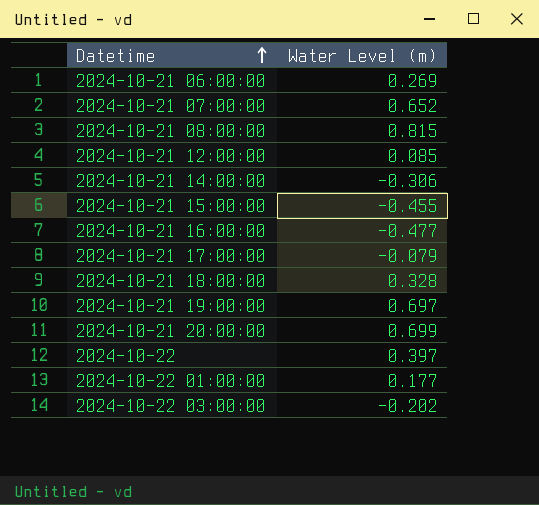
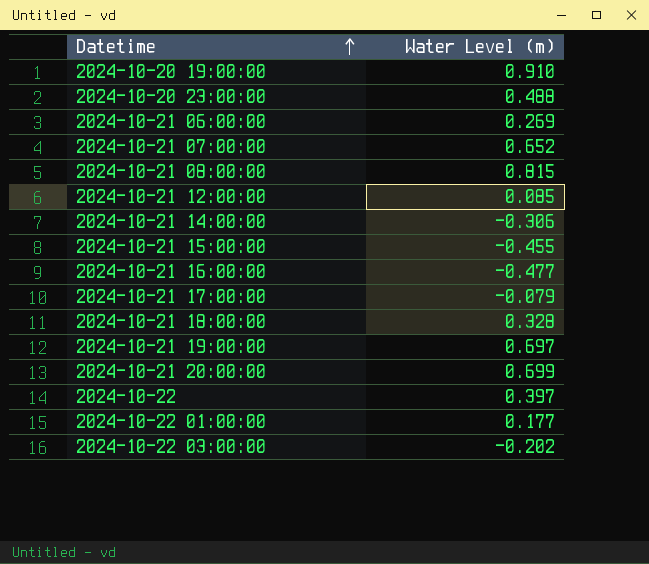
row 2024-10-20 19:00:00: none -> 0.910
row 2024-10-20 23:00:00: none -> 0.488

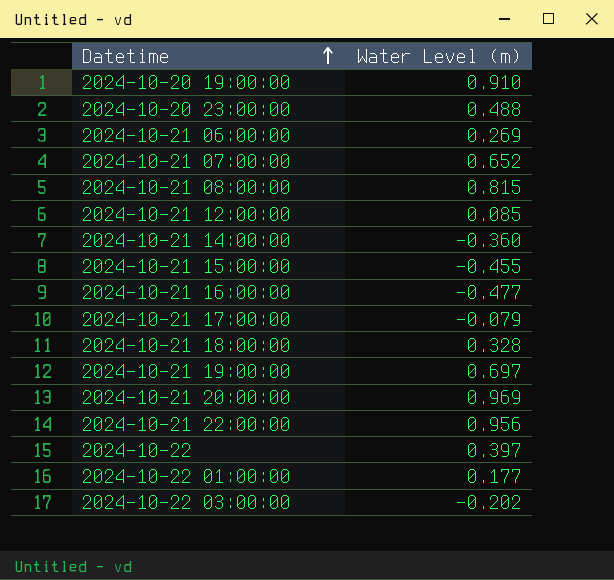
2024-10-21 14:00:00 | Water Level (m): -0.306 -> -0.360
2024-10-21 20:00:00 | Water Level (m): 0.699 -> 0.969
row 2024-10-21 22:00:00: none -> 0.956

